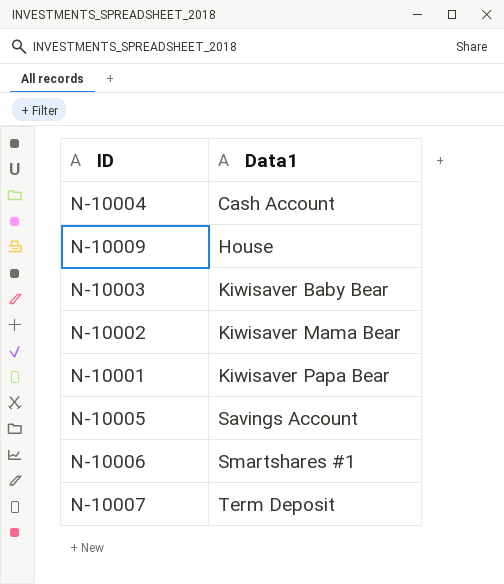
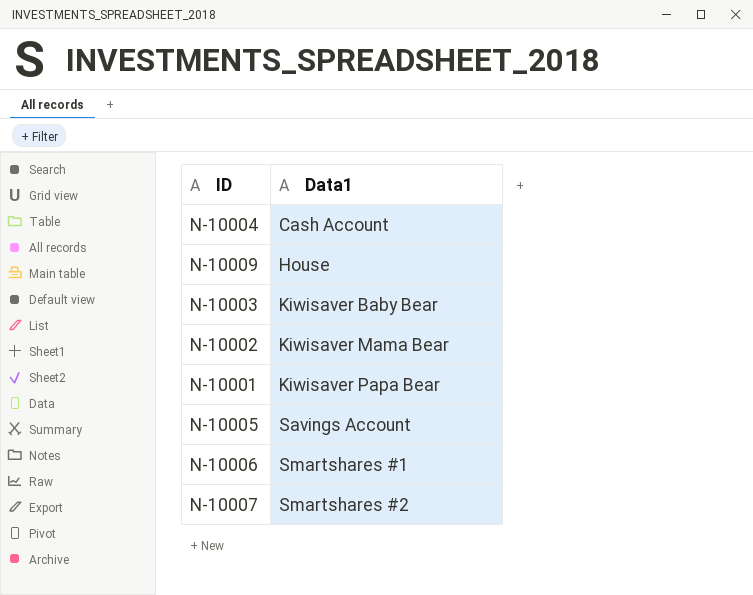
N-10007 | Data1: Term Deposit -> Smartshares #2

